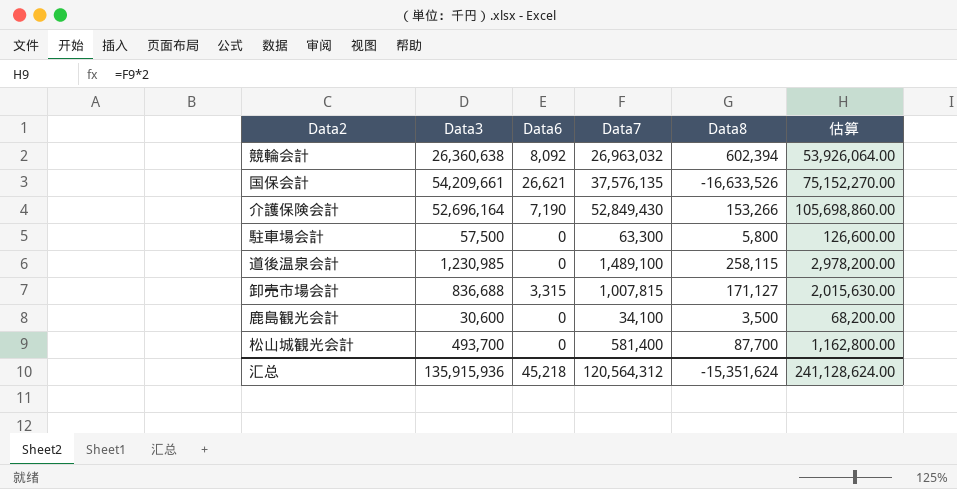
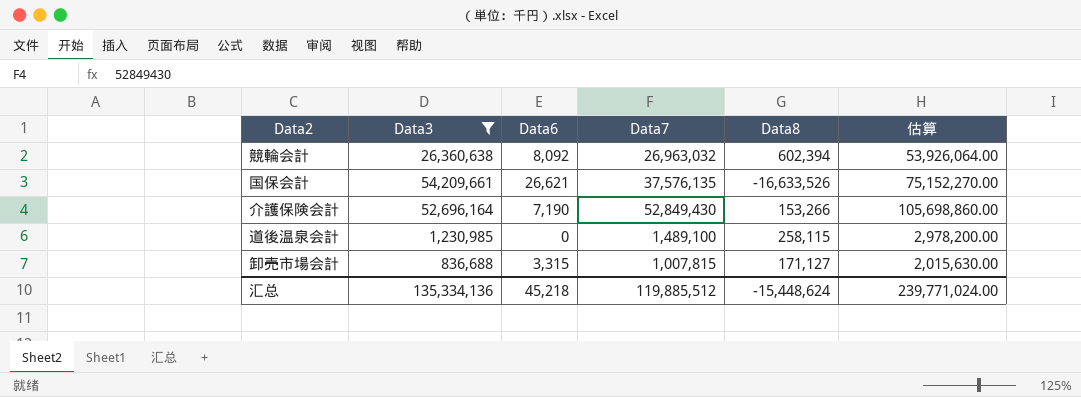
filter: none -> Data3 >= 836,688
汇总 | Data3: 135,915,936 -> 135,334,136
汇总 | Data7: 120,564,312 -> 119,885,512
汇总 | Data8: -15,351,624 -> -15,448,624
汇总 | 估算: 241,128,624.00 -> 239,771,024.00

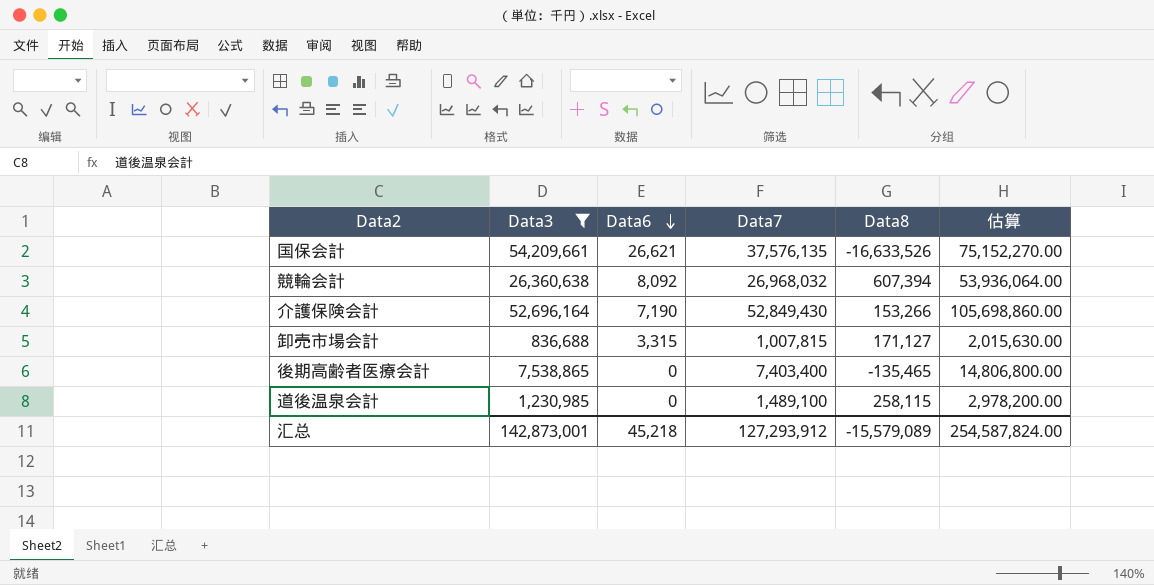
row order: none -> Data6 descending
競輪会計 | Data7: 26,963,032 -> 26,968,032
競輪会計 | Data8: 602,394 -> 607,394
競輪会計 | 估算: 53,926,064.00 -> 53,936,064.00
row 後期高齢者医療会計: none -> 7,538,865 | 0 | 7,403,400 | -135,465 | 14,806,800.00
汇总 | Data3: 135,334,136 -> 142,873,001
汇总 | Data7: 119,885,512 -> 127,293,912
汇总 | Data8: -15,448,624 -> -15,579,089
汇总 | 估算: 239,771,024.00 -> 254,587,824.00

